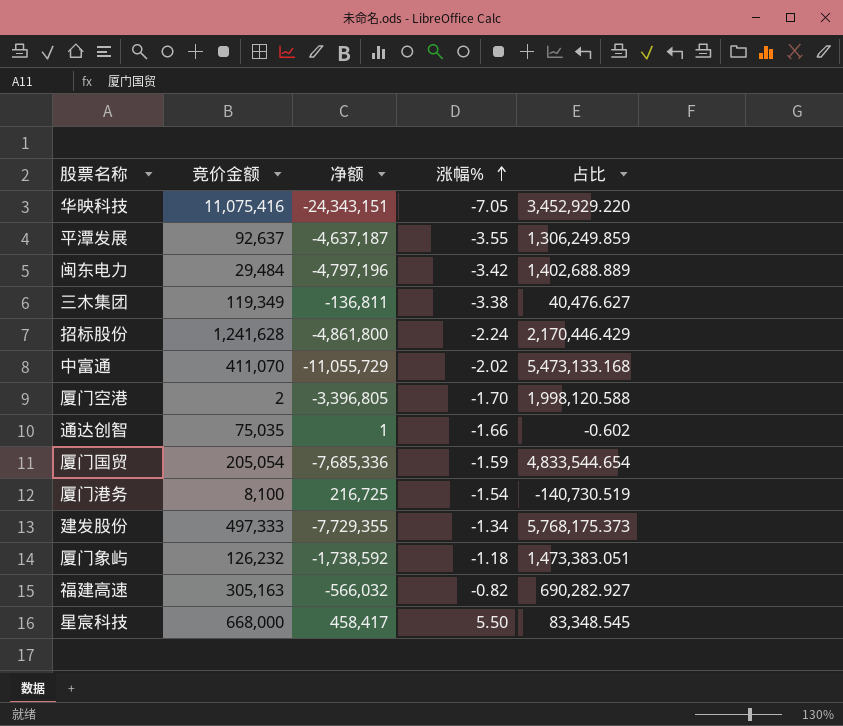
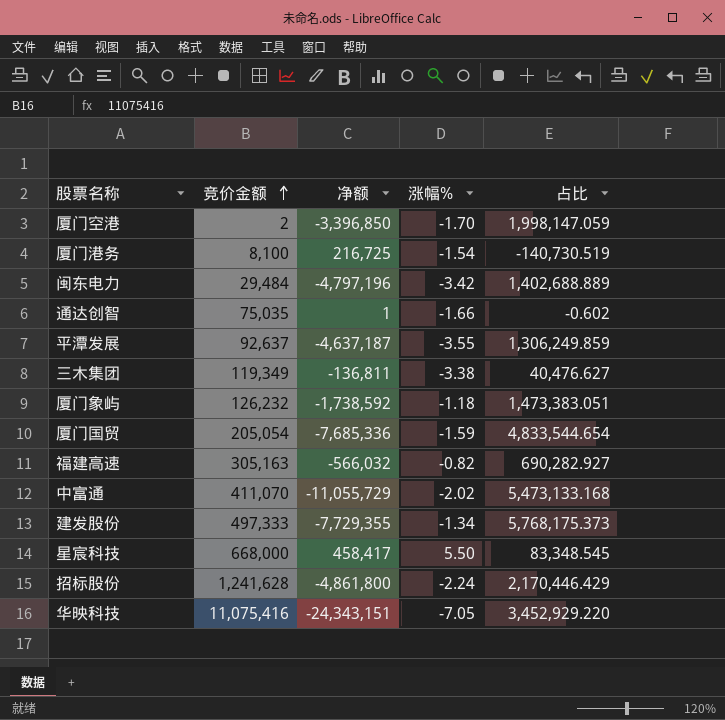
row order: 涨幅% ascending -> 竞价金额 ascending
厦门空港 | 净额: -3,396,805 -> -3,396,850
厦门空港 | 占比: 1,998,120.588 -> 1,998,147.059

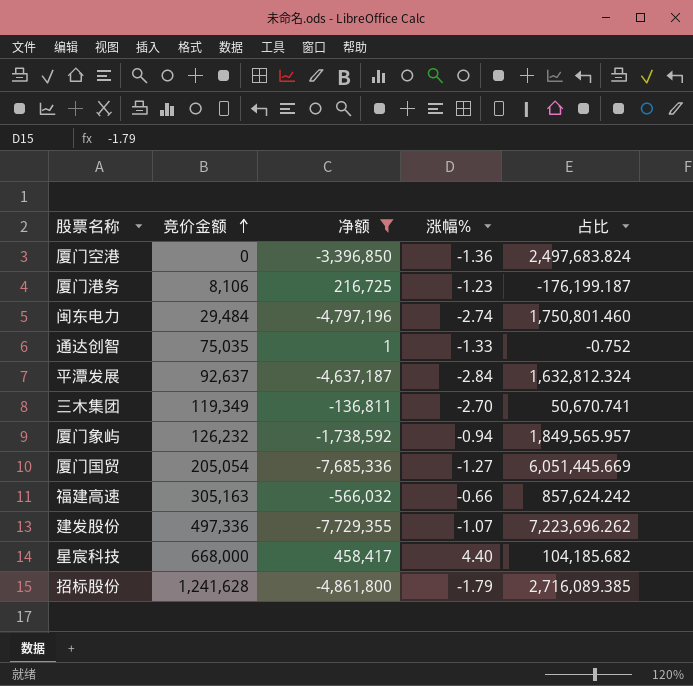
filter: none -> 净额 >= -7,729,355
厦门空港 | 竞价金额: 2 -> 0
厦门空港 | 涨幅%: -1.70 -> -1.36
厦门空港 | 占比: 1,998,147.059 -> 2,497,683.824
厦门港务 | 竞价金额: 8,100 -> 8,106
厦门港务 | 涨幅%: -1.54 -> -1.23
厦门港务 | 占比: -140,730.519 -> -176,199.187
闽东电力 | 涨幅%: -3.42 -> -2.74
闽东电力 | 占比: 1,402,688.889 -> 1,750,801.460
通达创智 | 涨幅%: -1.66 -> -1.33
通达创智 | 占比: -0.602 -> -0.752
平潭发展 | 涨幅%: -3.55 -> -2.84
平潭发展 | 占比: 1,306,249.859 -> 1,632,812.324
三木集团 | 涨幅%: -3.38 -> -2.70
三木集团 | 占比: 40,476.627 -> 50,670.741
厦门象屿 | 涨幅%: -1.18 -> -0.94
厦门象屿 | 占比: 1,473,383.051 -> 1,849,565.957
厦门国贸 | 涨幅%: -1.59 -> -1.27
厦门国贸 | 占比: 4,833,544.654 -> 6,051,445.669
福建高速 | 涨幅%: -0.82 -> -0.66
福建高速 | 占比: 690,282.927 -> 857,624.242
建发股份 | 竞价金额: 497,333 -> 497,336
建发股份 | 涨幅%: -1.34 -> -1.07
建发股份 | 占比: 5,768,175.373 -> 7,223,696.262
星宸科技 | 涨幅%: 5.50 -> 4.40
星宸科技 | 占比: 83,348.545 -> 104,185.682
招标股份 | 涨幅%: -2.24 -> -1.79
招标股份 | 占比: 2,170,446.429 -> 2,716,089.385

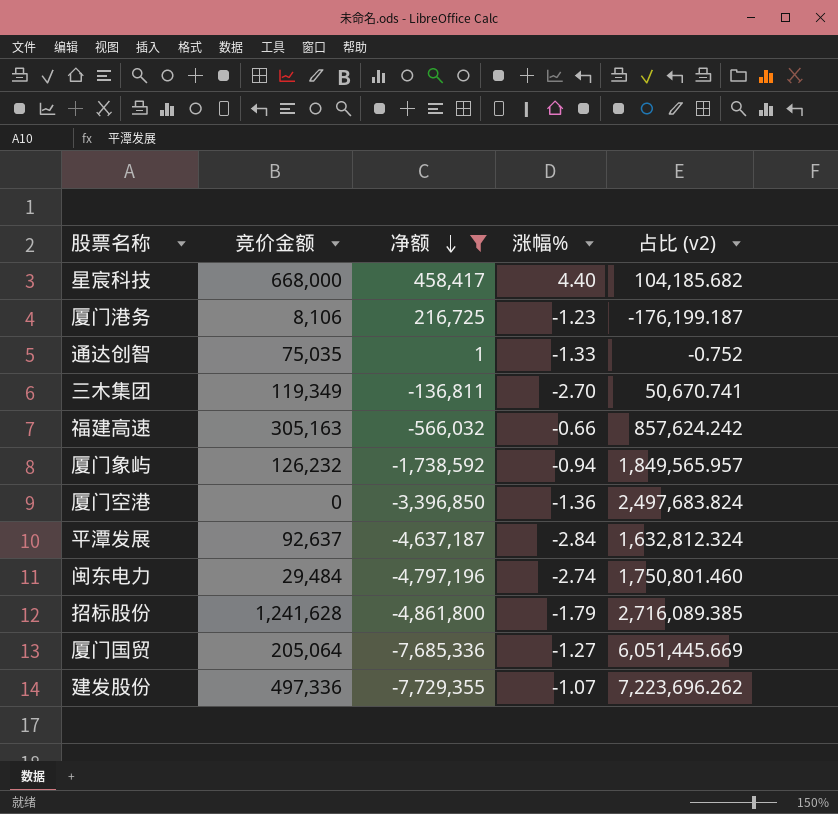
row order: 竞价金额 ascending -> 净额 descending
column name: 占比 -> 占比 (v2)
厦门国贸 | 竞价金额: 205,054 -> 205,064

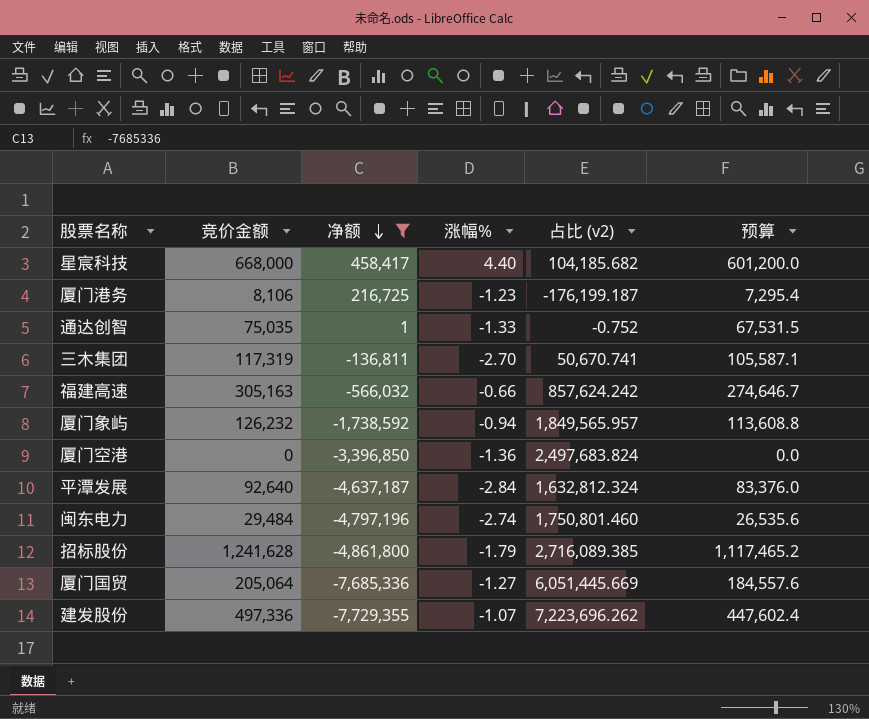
column 预算 | formula: none -> [竞价金额] * 0.9
三木集团 | 竞价金额: 119,349 -> 117,319
平潭发展 | 竞价金额: 92,637 -> 92,640

